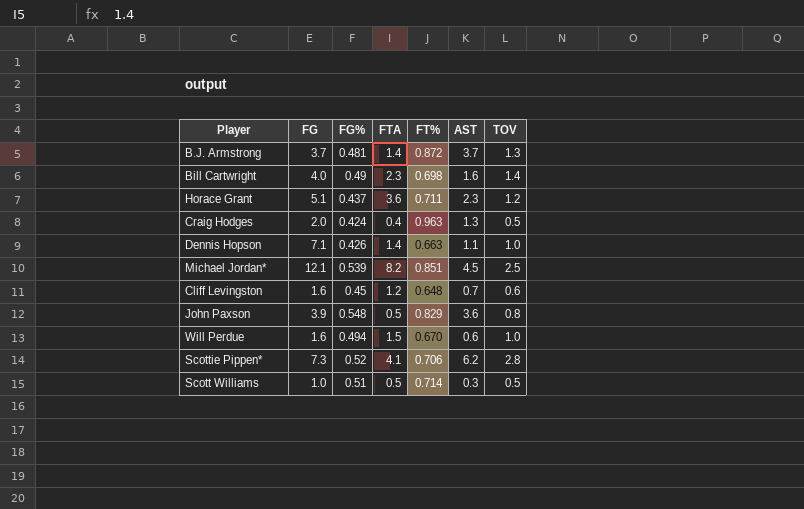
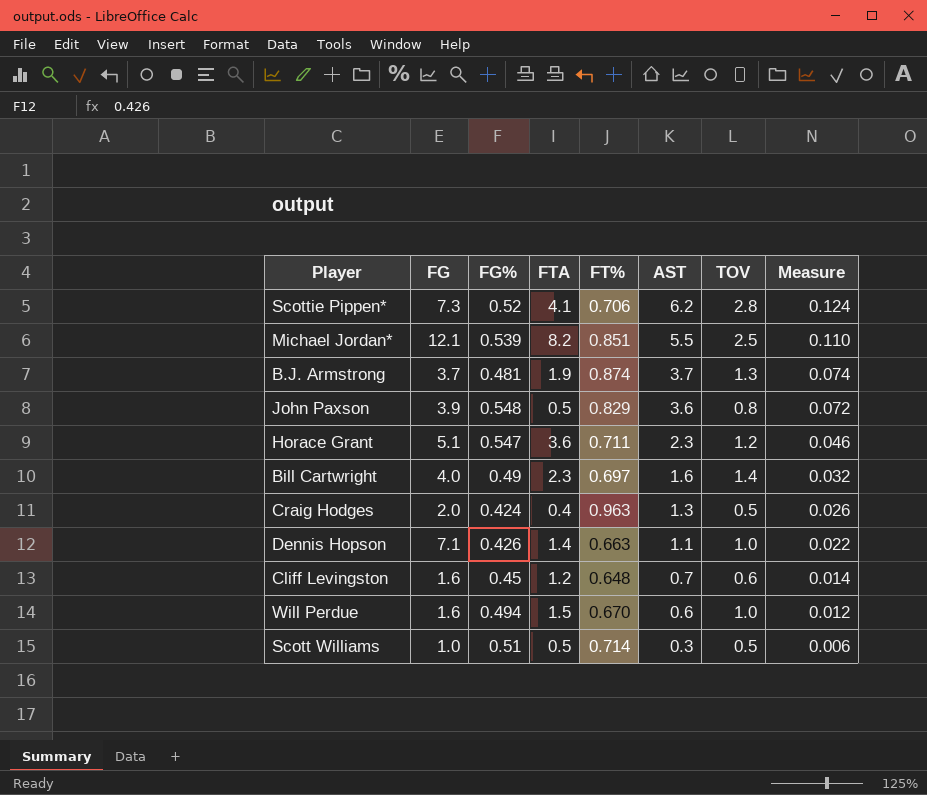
row order: none -> AST descending
column Measure | formula: none -> [AST] * 0.02
Michael Jordan* | AST: 4.5 -> 5.5
B.J. Armstrong | FTA: 1.4 -> 1.9
B.J. Armstrong | FT%: 0.872 -> 0.874
Horace Grant | FG%: 0.437 -> 0.547
Bill Cartwright | FT%: 0.698 -> 0.697

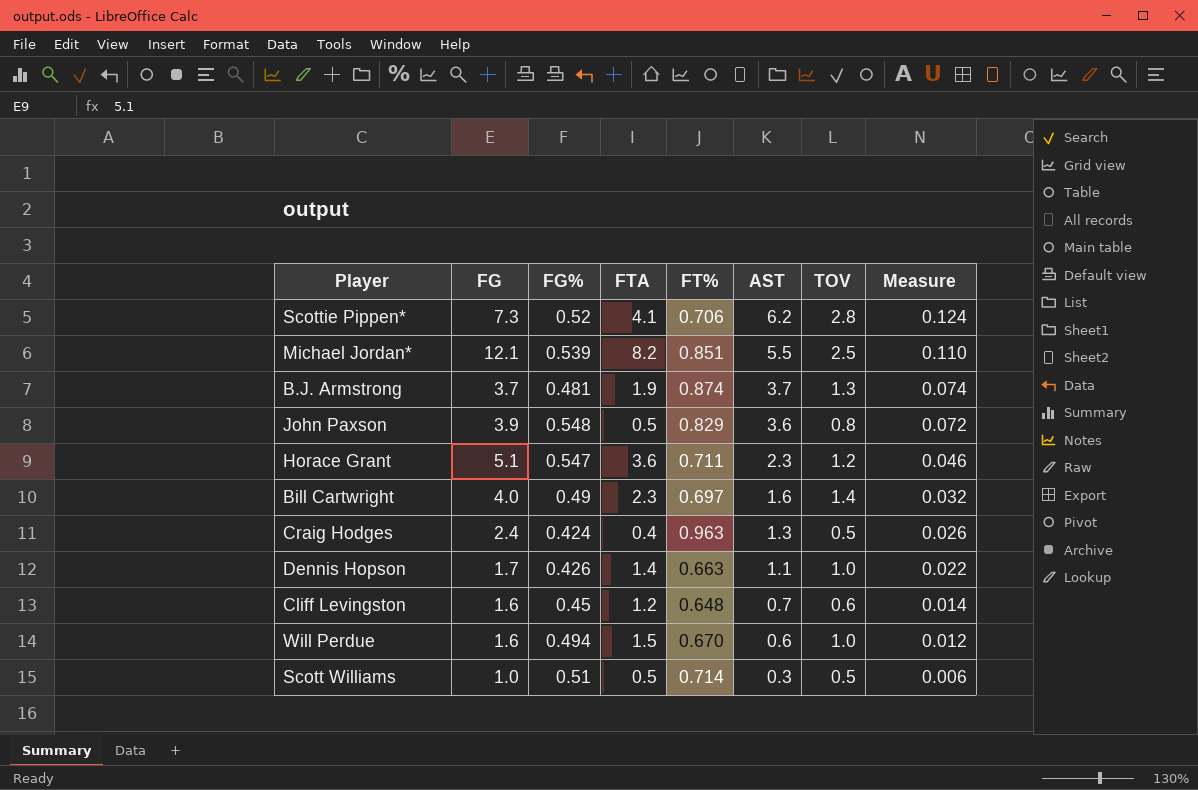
Craig Hodges | FG: 2.0 -> 2.4
Dennis Hopson | FG: 7.1 -> 1.7

